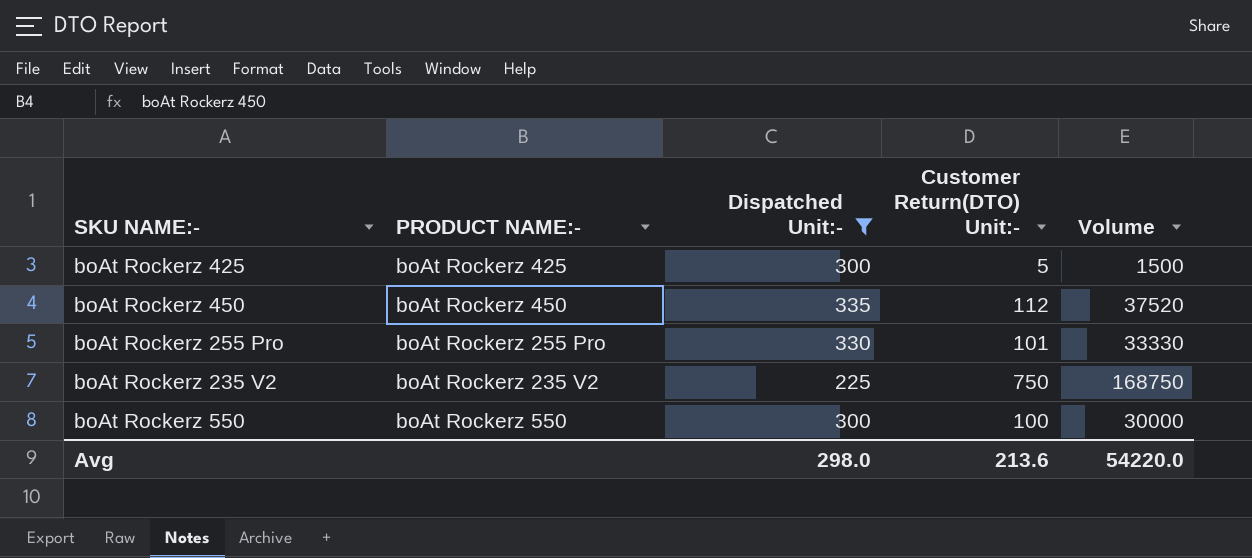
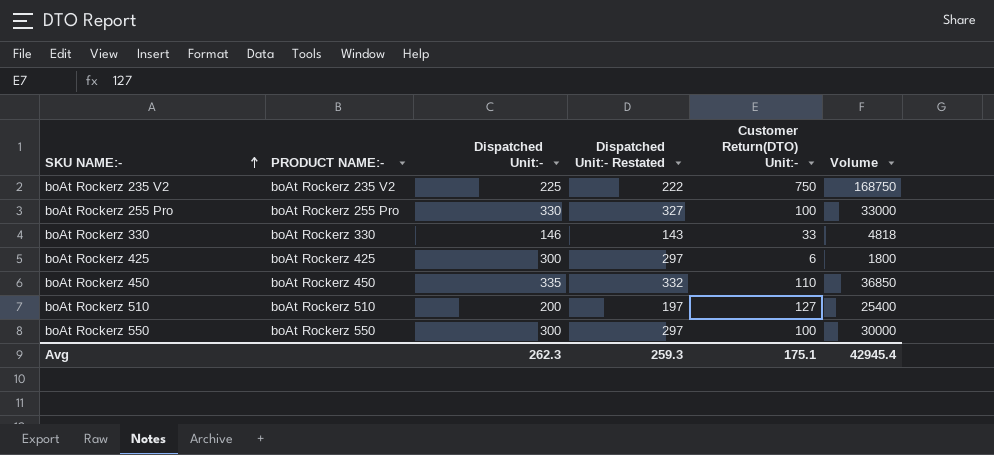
filter: Dispatched Unit:- >= 225 -> none
row order: none -> SKU NAME:- ascending
column Dispatched Unit:- Restated | formula: none -> [Dispatched Unit:-] - 3
boAt Rockerz 255 Pro | Customer Return(DTO) Unit:-: 101 -> 100
boAt Rockerz 255 Pro | Volume: 33330 -> 33000
boAt Rockerz 425 | Customer Return(DTO) Unit:-: 5 -> 6
boAt Rockerz 425 | Volume: 1500 -> 1800
boAt Rockerz 450 | Customer Return(DTO) Unit:-: 112 -> 110
boAt Rockerz 450 | Volume: 37520 -> 36850
Avg | Dispatched Unit:-: 298.0 -> 262.3
Avg | Customer Return(DTO) Unit:-: 213.6 -> 175.1
Avg | Volume: 54220.0 -> 42945.4

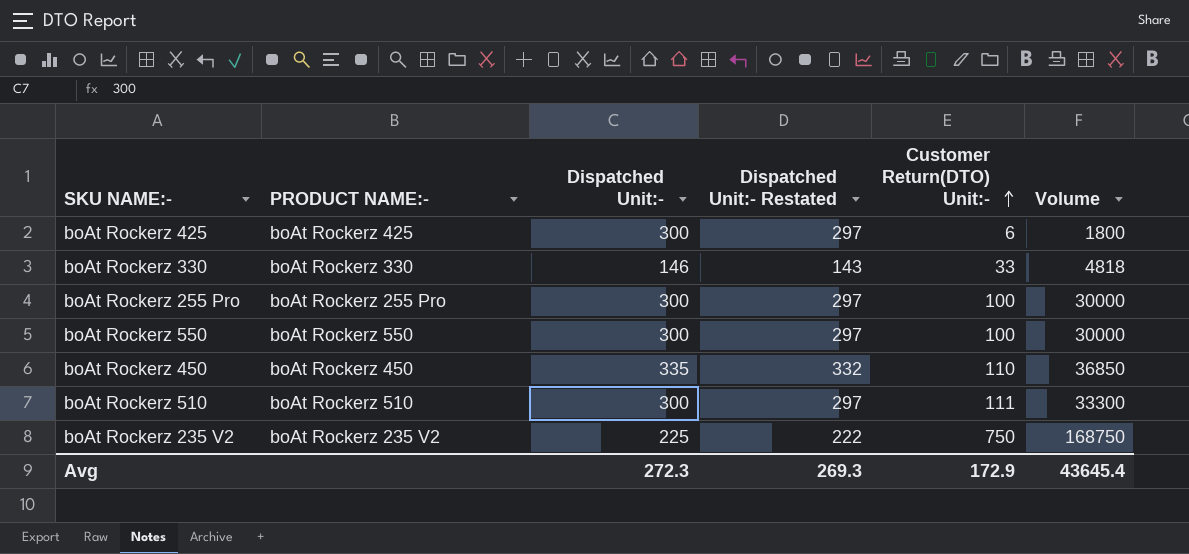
row order: SKU NAME:- ascending -> Customer Return(DTO) Unit:- ascending
boAt Rockerz 255 Pro | Dispatched Unit:-: 330 -> 300
boAt Rockerz 255 Pro | Dispatched Unit:- Restated: 327 -> 297
boAt Rockerz 255 Pro | Volume: 33000 -> 30000
boAt Rockerz 510 | Dispatched Unit:-: 200 -> 300
boAt Rockerz 510 | Dispatched Unit:- Restated: 197 -> 297
boAt Rockerz 510 | Customer Return(DTO) Unit:-: 127 -> 111
boAt Rockerz 510 | Volume: 25400 -> 33300
Avg | Dispatched Unit:-: 262.3 -> 272.3
Avg | Dispatched Unit:- Restated: 259.3 -> 269.3
Avg | Customer Return(DTO) Unit:-: 175.1 -> 172.9
Avg | Volume: 42945.4 -> 43645.4

